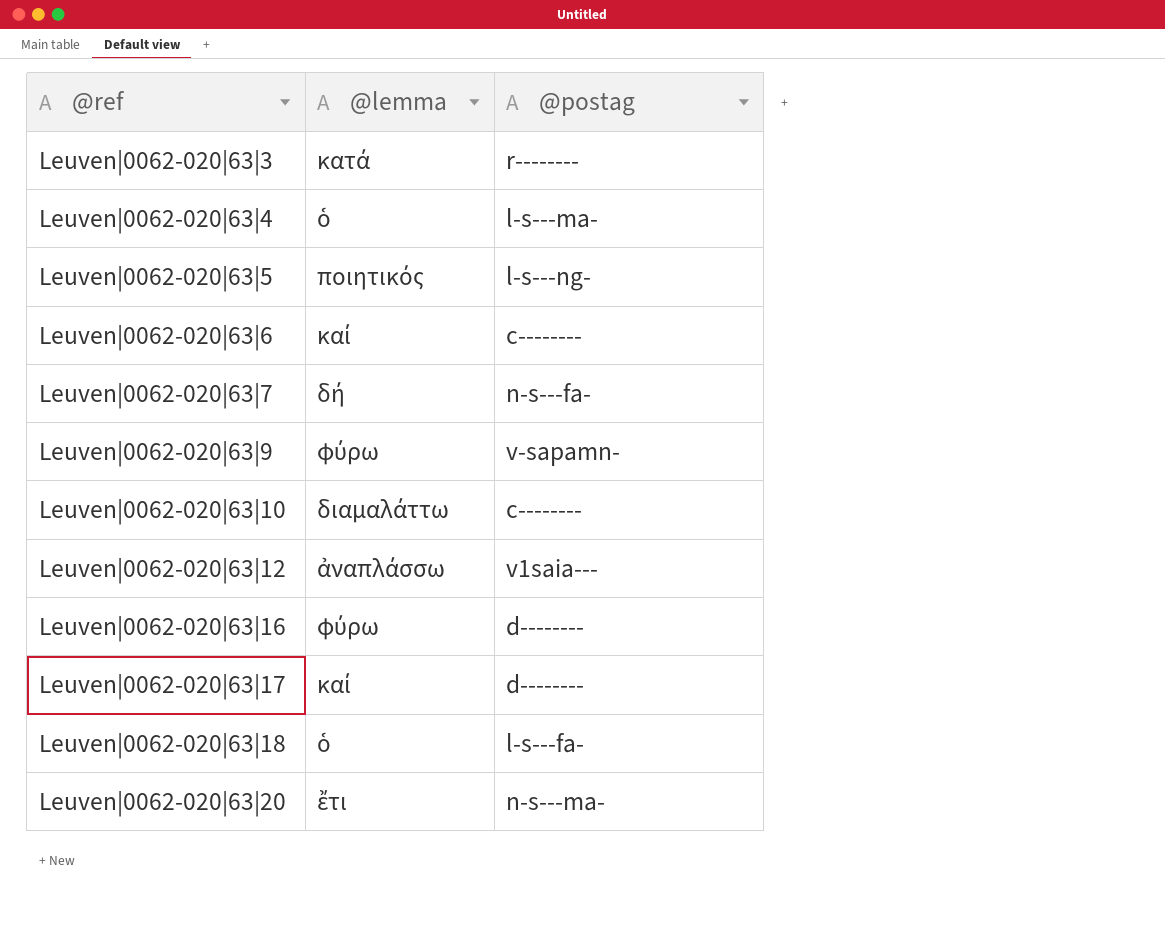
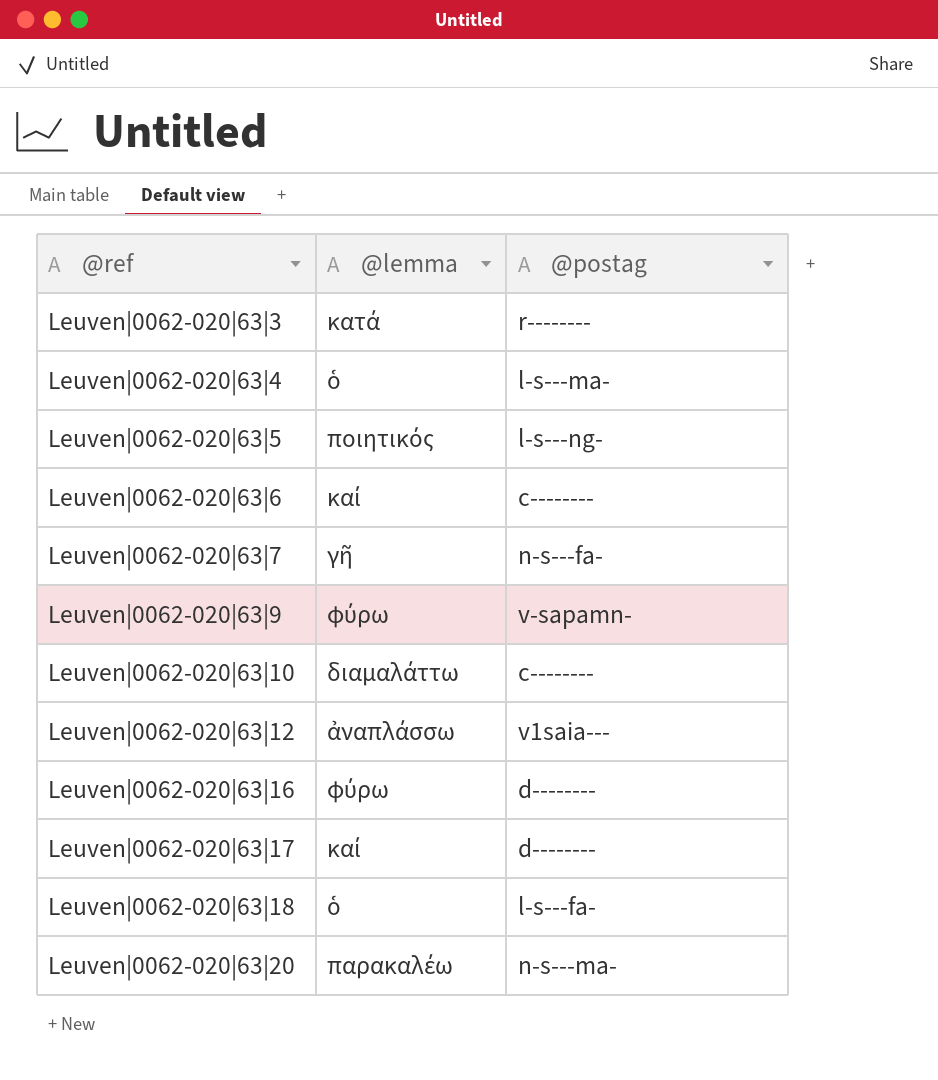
Leuven|0062-020|63|7 | @lemma: δή -> γῆ
Leuven|0062-020|63|20 | @lemma: ἔτι -> παρακαλέω

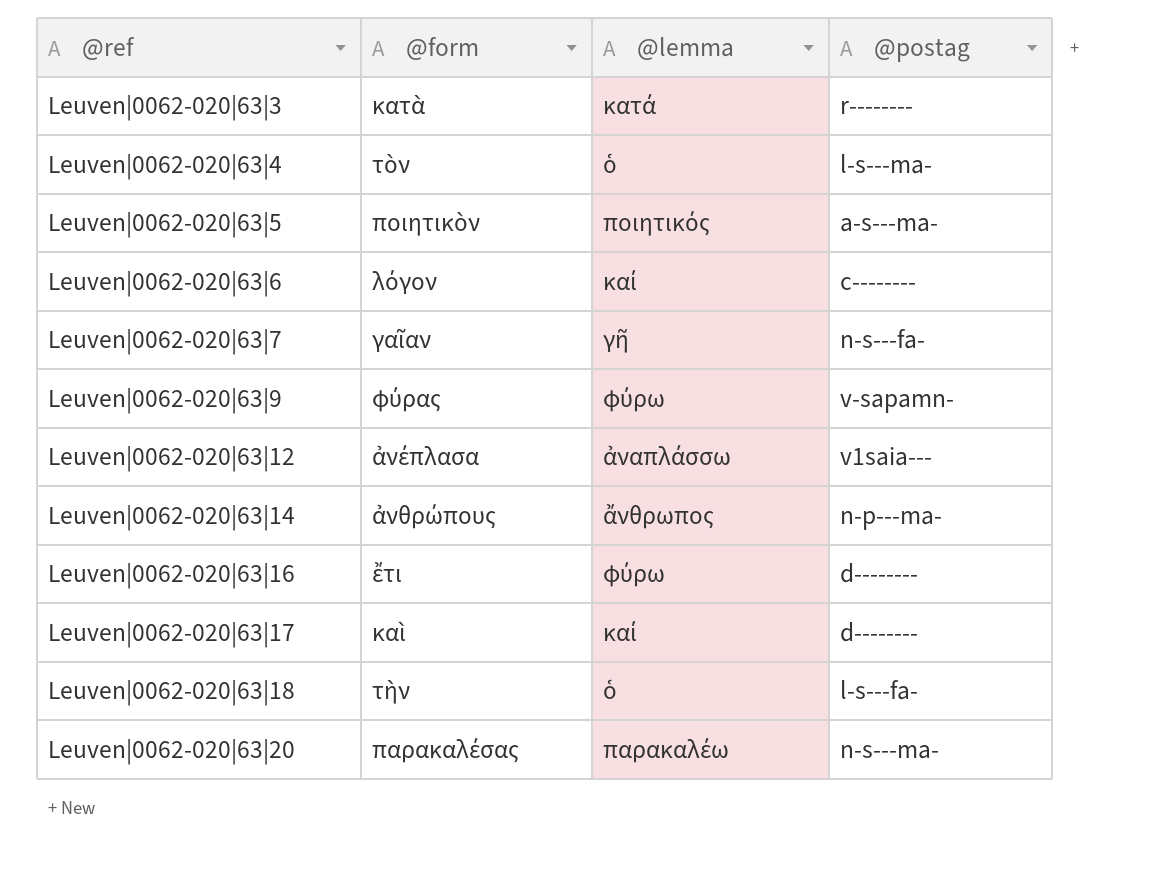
column @form | position: none -> 2
row Leuven|0062-020|63|10: διαμαλάττω | c-------- -> none
Leuven|0062-020|63|5 | @postag: l-s---ng- -> a-s---ma-
row Leuven|0062-020|63|14: none -> ἀνθρώπους | ἄνθρωπος | n-p---ma-

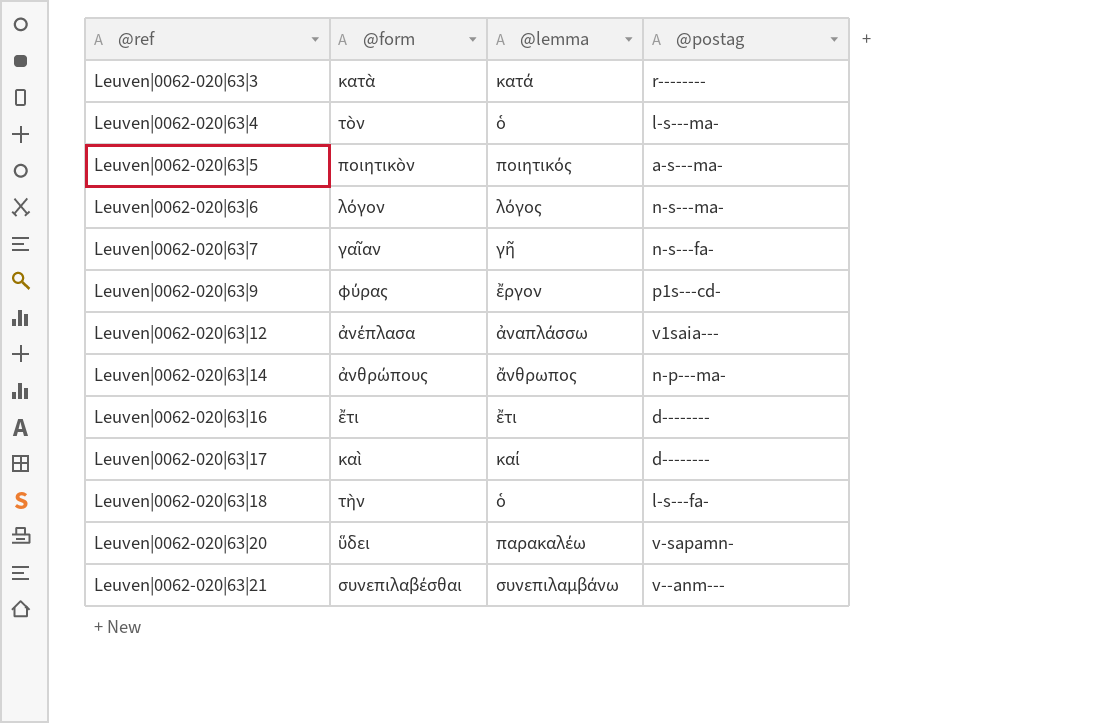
Leuven|0062-020|63|6 | @lemma: καί -> λόγος
Leuven|0062-020|63|6 | @postag: c-------- -> n-s---ma-
Leuven|0062-020|63|9 | @lemma: φύρω -> ἔργον
Leuven|0062-020|63|9 | @postag: v-sapamn- -> p1s---cd-
Leuven|0062-020|63|16 | @lemma: φύρω -> ἔτι
Leuven|0062-020|63|20 | @form: παρακαλέσας -> ὕδει
Leuven|0062-020|63|20 | @postag: n-s---ma- -> v-sapamn-
row Leuven|0062-020|63|21: none -> συνεπιλαβέσθαι | συνεπιλαμβάνω | v--anm---

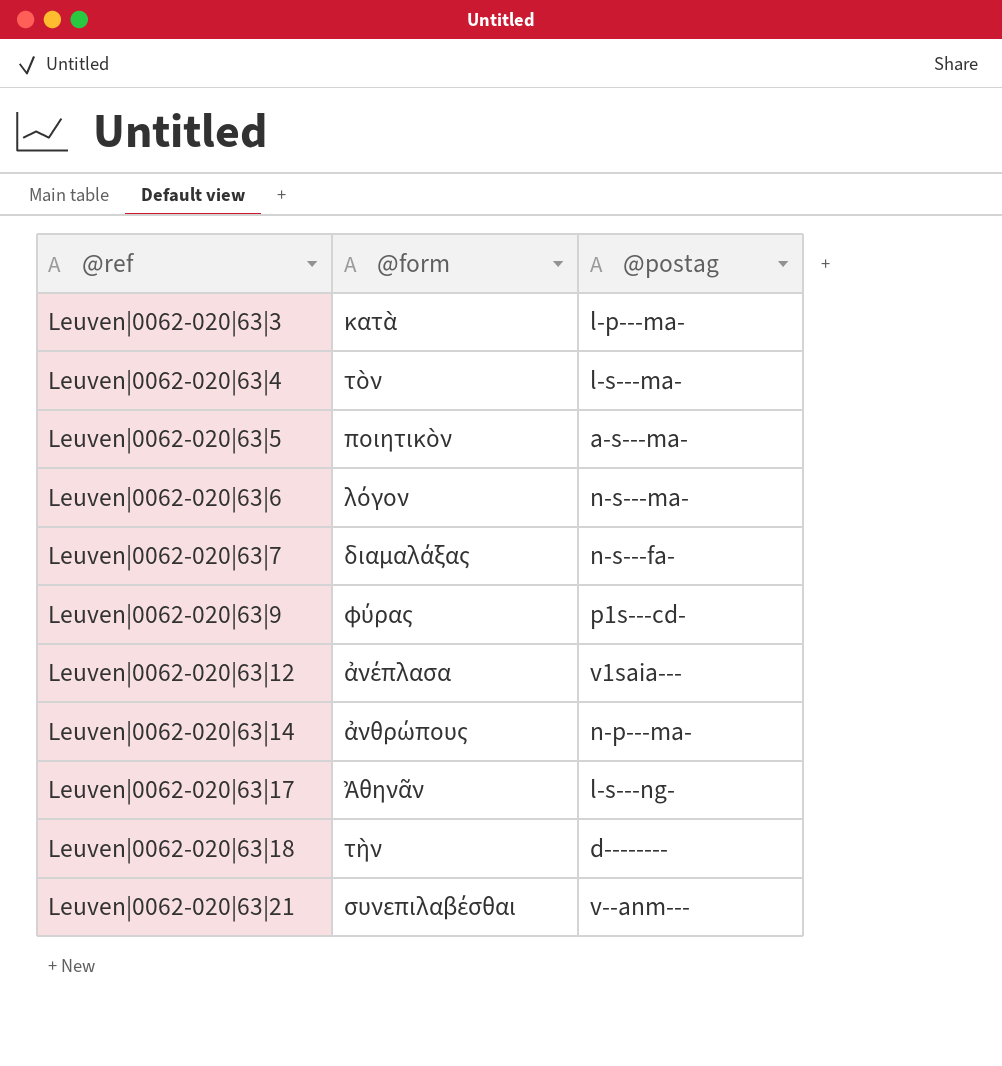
column @lemma | position: 3 -> none
row Leuven|0062-020|63|16: ἔτι | ἔτι | d-------- -> none
row Leuven|0062-020|63|20: ὕδει | παρακαλέω | v-sapamn- -> none
Leuven|0062-020|63|3 | @postag: r-------- -> l-p---ma-
Leuven|0062-020|63|7 | @form: γαῖαν -> διαμαλάξας
Leuven|0062-020|63|17 | @form: καὶ -> Ἀθηνᾶν
Leuven|0062-020|63|17 | @postag: d-------- -> l-s---ng-
Leuven|0062-020|63|18 | @postag: l-s---fa- -> d--------

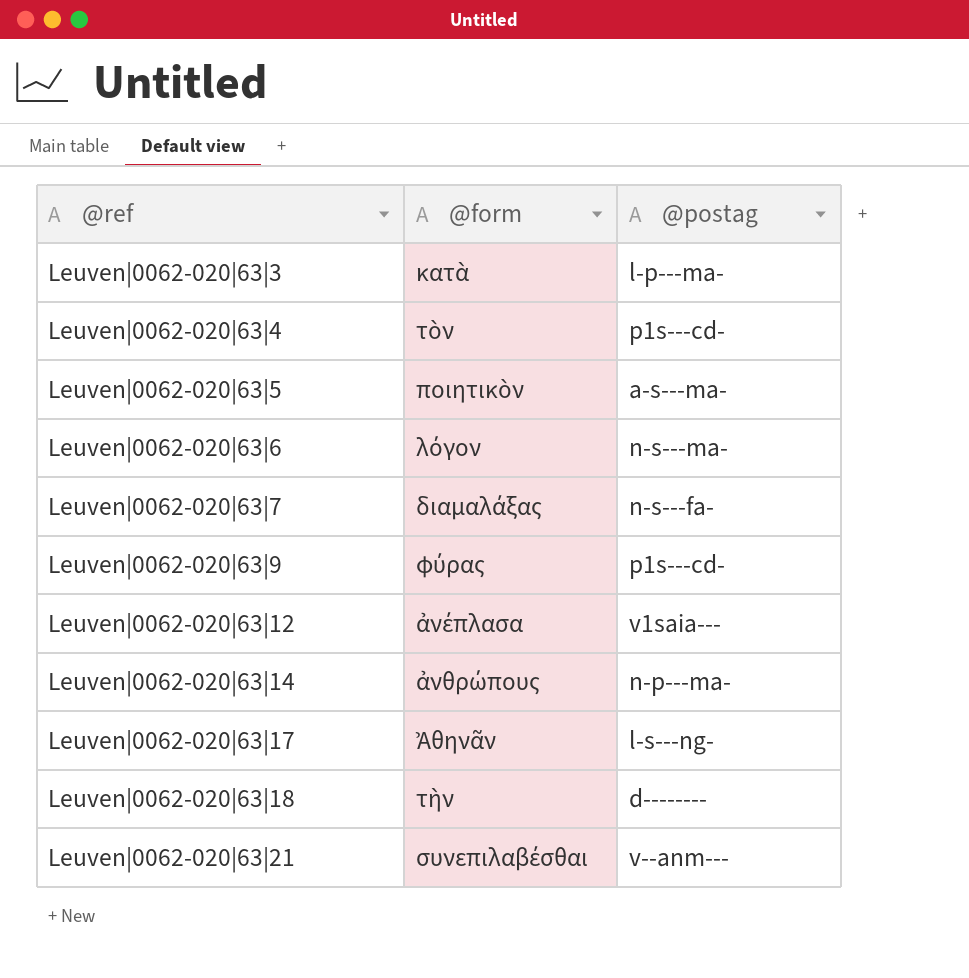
Leuven|0062-020|63|4 | @postag: l-s---ma- -> p1s---cd-

